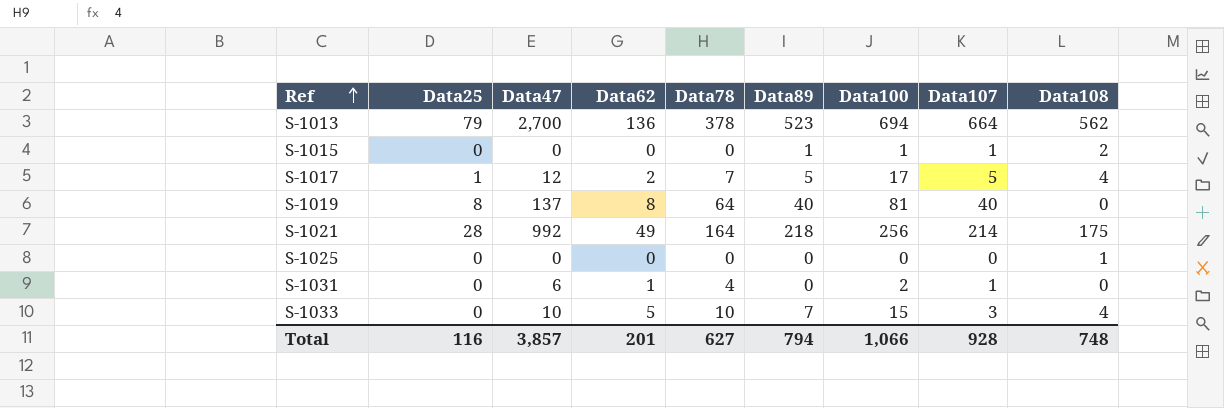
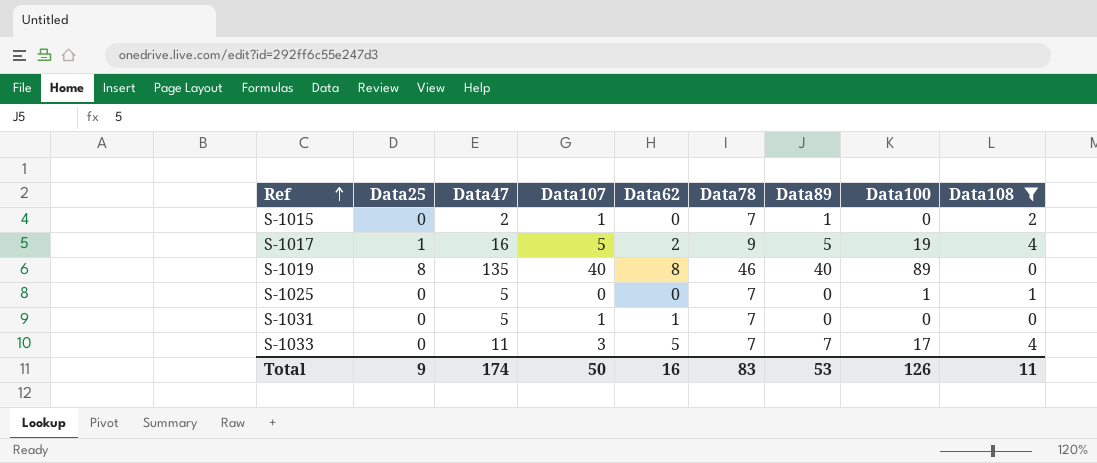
filter: none -> Data108 <= 4
column Data107 | position: 8 -> 4
S-1015 | Data47: 0 -> 2
S-1015 | Data78: 0 -> 7
S-1015 | Data100: 1 -> 0
S-1017 | Data47: 12 -> 16
S-1017 | Data78: 7 -> 9
S-1017 | Data100: 17 -> 19
S-1019 | Data47: 137 -> 135
S-1019 | Data78: 64 -> 46
S-1019 | Data100: 81 -> 89
S-1025 | Data47: 0 -> 5
S-1025 | Data78: 0 -> 7
S-1025 | Data100: 0 -> 1
S-1031 | Data47: 6 -> 5
S-1031 | Data78: 4 -> 7
S-1031 | Data100: 2 -> 0
S-1033 | Data47: 10 -> 11
S-1033 | Data78: 10 -> 7
S-1033 | Data100: 15 -> 17
Total | Data25: 116 -> 9
Total | Data47: 3,857 -> 174
Total | Data107: 928 -> 50
Total | Data62: 201 -> 16
Total | Data78: 627 -> 83
Total | Data89: 794 -> 53
Total | Data100: 1,066 -> 126
Total | Data108: 748 -> 11

